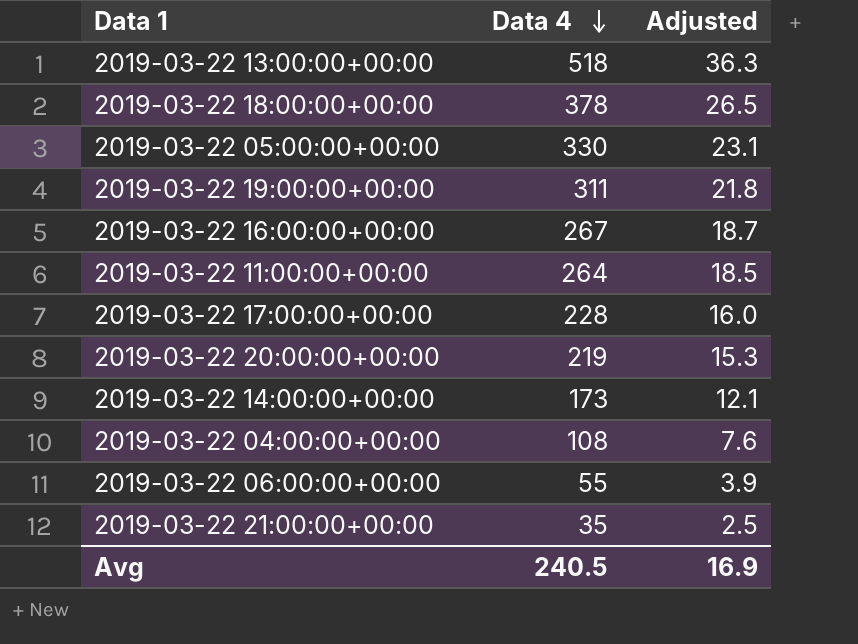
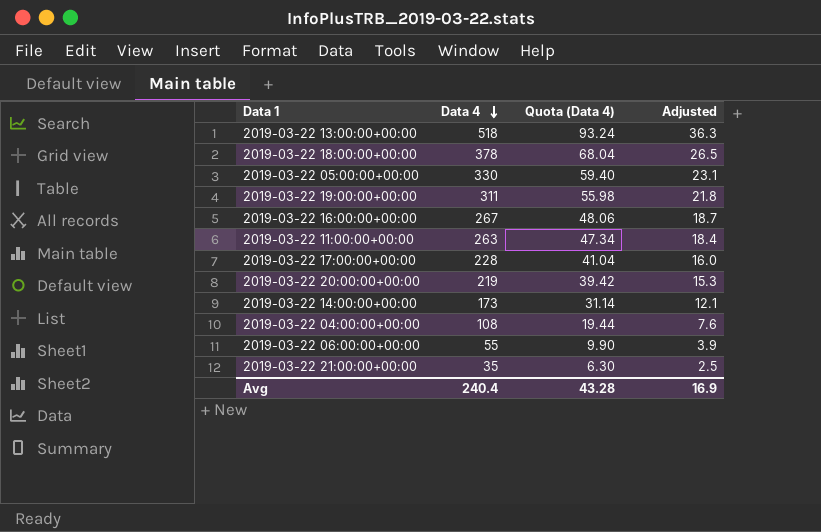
column Quota (Data 4) | formula: none -> [Data 4] * 0.18
2019-03-22 11:00:00+00:00 | Data 4: 264 -> 263
2019-03-22 11:00:00+00:00 | Adjusted: 18.5 -> 18.4
Avg | Data 4: 240.5 -> 240.4

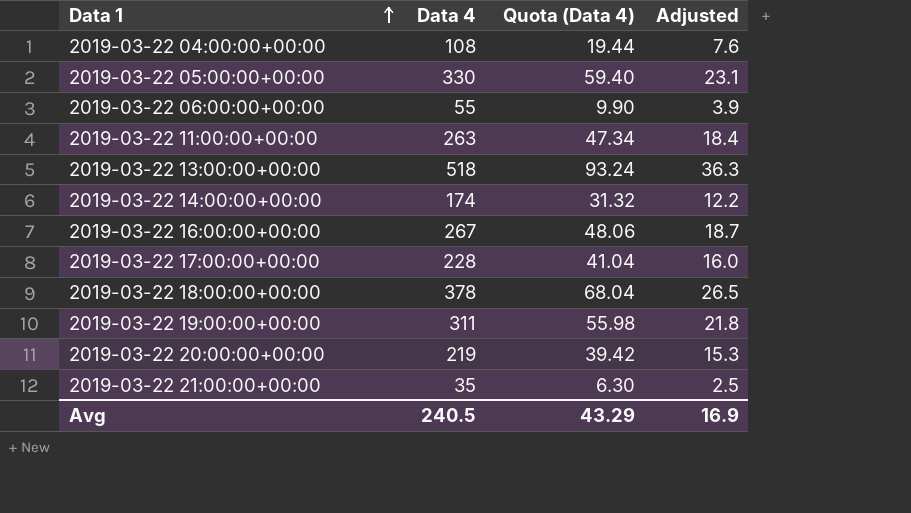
row order: Data 4 descending -> Data 1 ascending
2019-03-22 14:00:00+00:00 | Data 4: 173 -> 174
2019-03-22 14:00:00+00:00 | Quota (Data 4): 31.14 -> 31.32
2019-03-22 14:00:00+00:00 | Adjusted: 12.1 -> 12.2
Avg | Data 4: 240.4 -> 240.5
Avg | Quota (Data 4): 43.28 -> 43.29

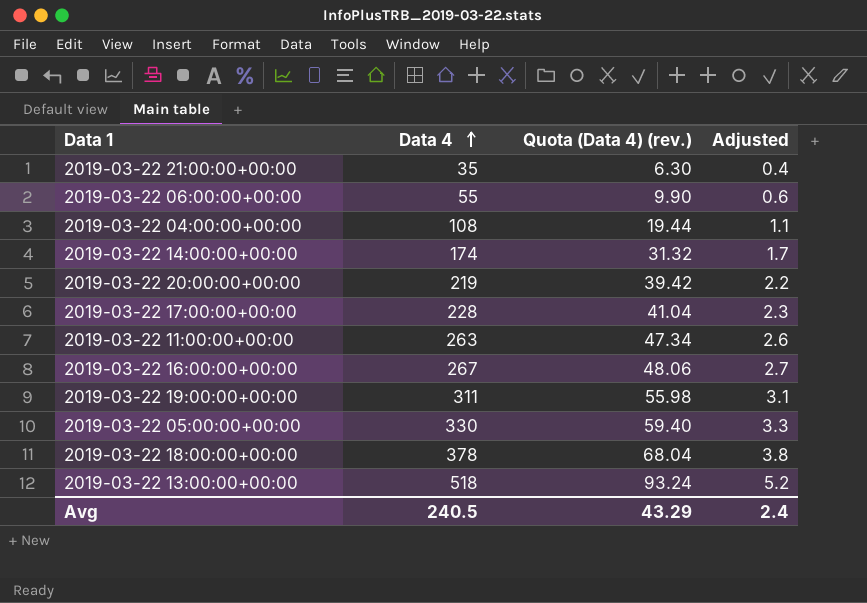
row order: Data 1 ascending -> Data 4 ascending
column name: Quota (Data 4) -> Quota (Data 4) (rev.)
column Adjusted | formula: [Data 4] * 0.07 -> [Data 4] * 0.01
Avg | Adjusted: 16.9 -> 2.4

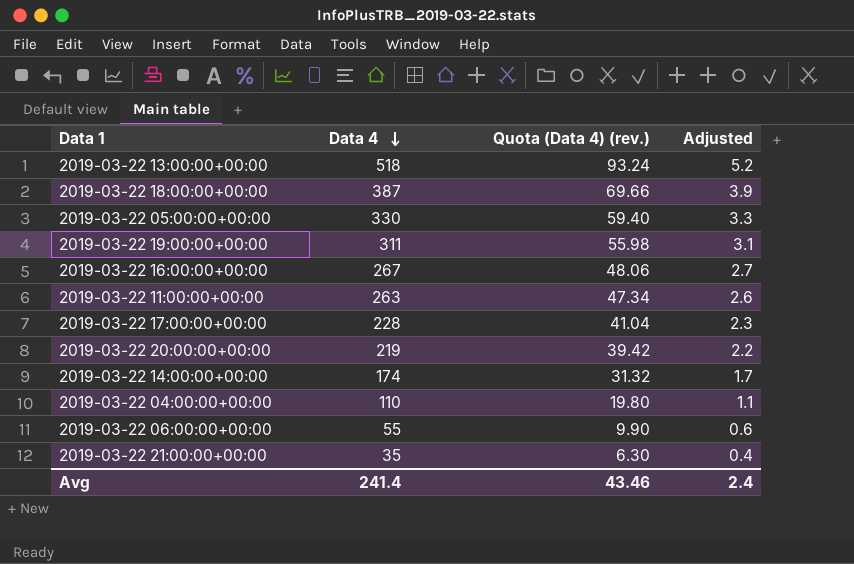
row order: Data 4 ascending -> Data 4 descending
2019-03-22 18:00:00+00:00 | Data 4: 378 -> 387
2019-03-22 18:00:00+00:00 | Quota (Data 4) (rev.): 68.04 -> 69.66
2019-03-22 18:00:00+00:00 | Adjusted: 3.8 -> 3.9
2019-03-22 04:00:00+00:00 | Data 4: 108 -> 110
2019-03-22 04:00:00+00:00 | Quota (Data 4) (rev.): 19.44 -> 19.80
Avg | Data 4: 240.5 -> 241.4
Avg | Quota (Data 4) (rev.): 43.29 -> 43.46

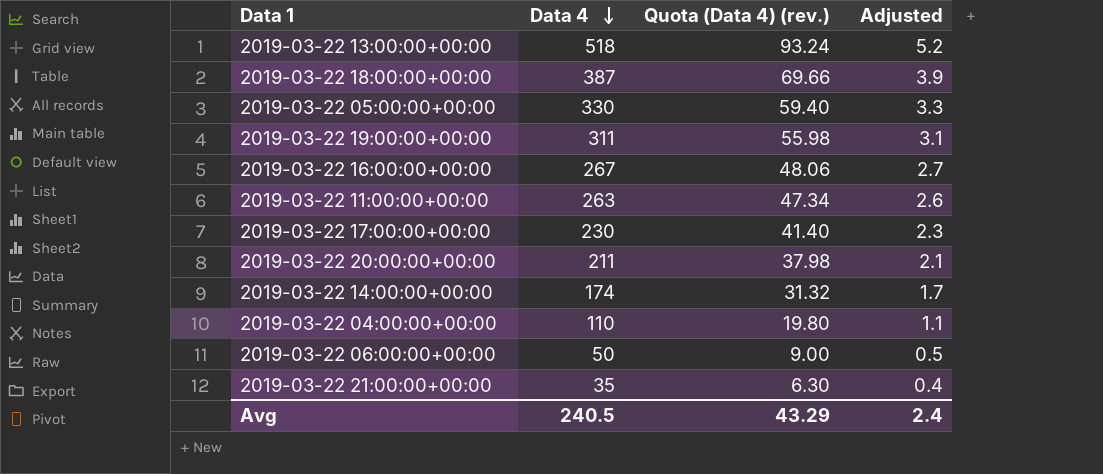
2019-03-22 17:00:00+00:00 | Data 4: 228 -> 230
2019-03-22 17:00:00+00:00 | Quota (Data 4) (rev.): 41.04 -> 41.40
2019-03-22 20:00:00+00:00 | Data 4: 219 -> 211
2019-03-22 20:00:00+00:00 | Quota (Data 4) (rev.): 39.42 -> 37.98
2019-03-22 20:00:00+00:00 | Adjusted: 2.2 -> 2.1
2019-03-22 06:00:00+00:00 | Data 4: 55 -> 50
2019-03-22 06:00:00+00:00 | Quota (Data 4) (rev.): 9.90 -> 9.00
2019-03-22 06:00:00+00:00 | Adjusted: 0.6 -> 0.5
Avg | Data 4: 241.4 -> 240.5
Avg | Quota (Data 4) (rev.): 43.46 -> 43.29

